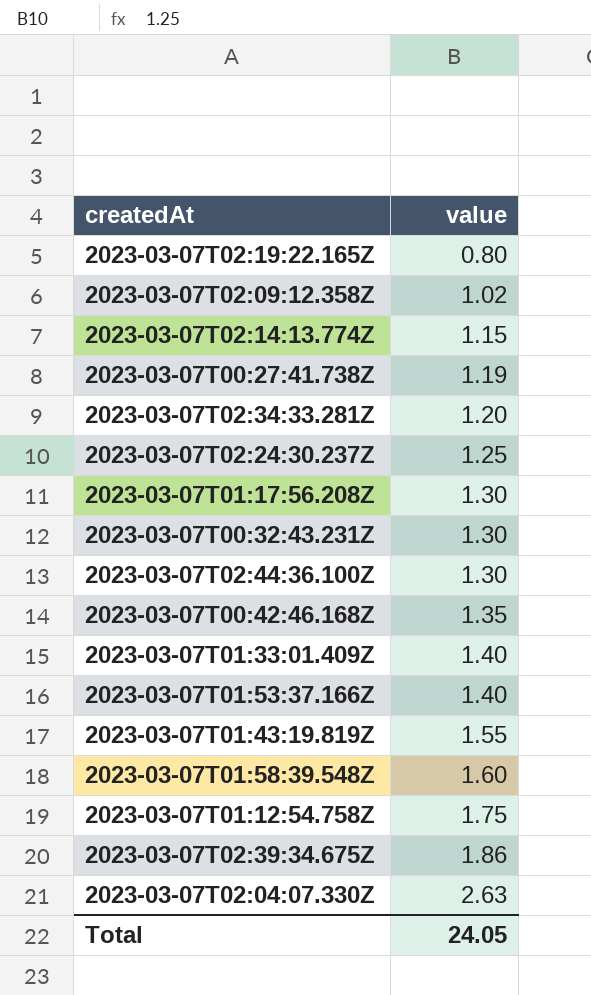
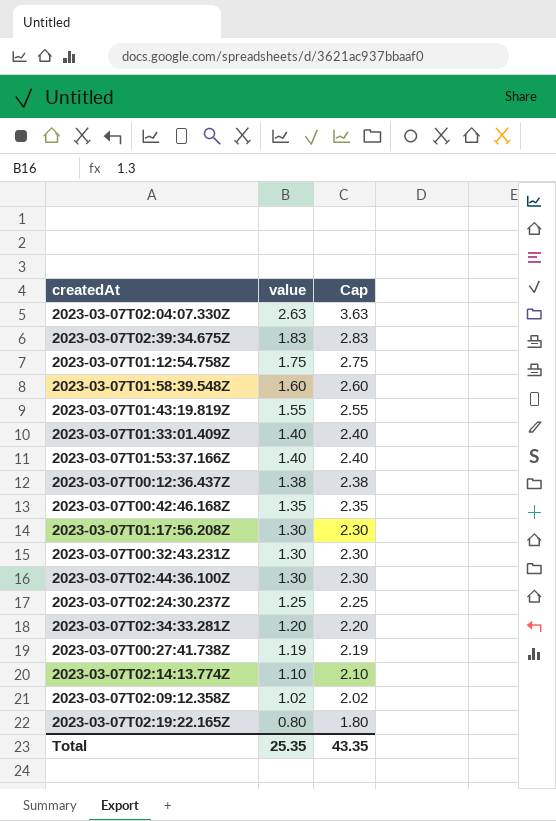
row order: value ascending -> value descending
column Cap | formula: none -> [value] + 1
2023-03-07T02:39:34.675Z | value: 1.86 -> 1.83
row 2023-03-07T00:12:36.437Z: none -> 1.38 | 2.38
2023-03-07T02:14:13.774Z | value: 1.15 -> 1.10
Total | value: 24.05 -> 25.35

